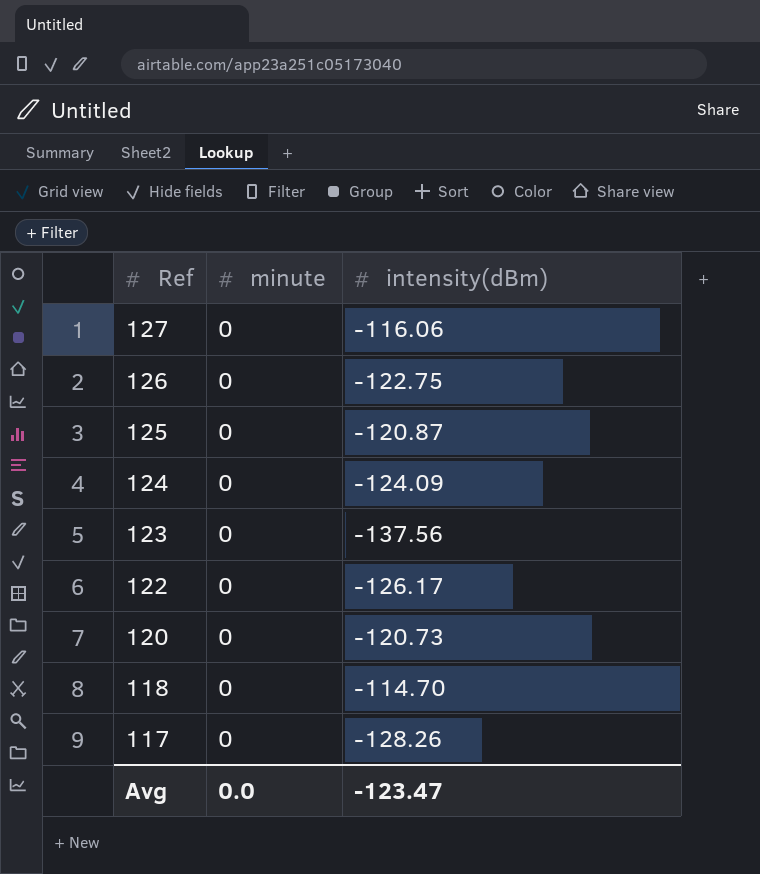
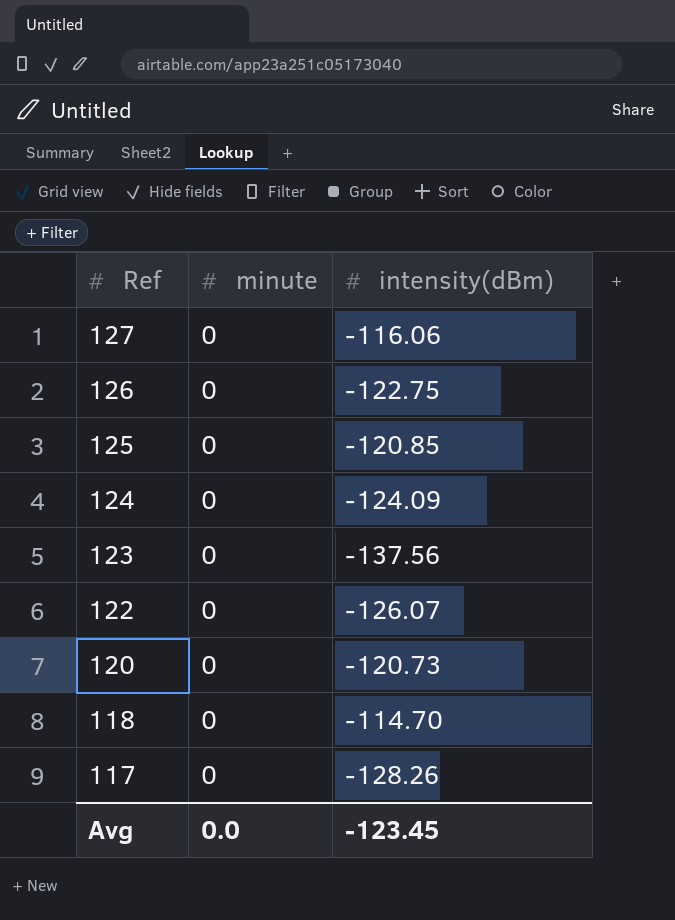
125 | intensity(dBm): -120.87 -> -120.85
122 | intensity(dBm): -126.17 -> -126.07
Avg | intensity(dBm): -123.47 -> -123.45

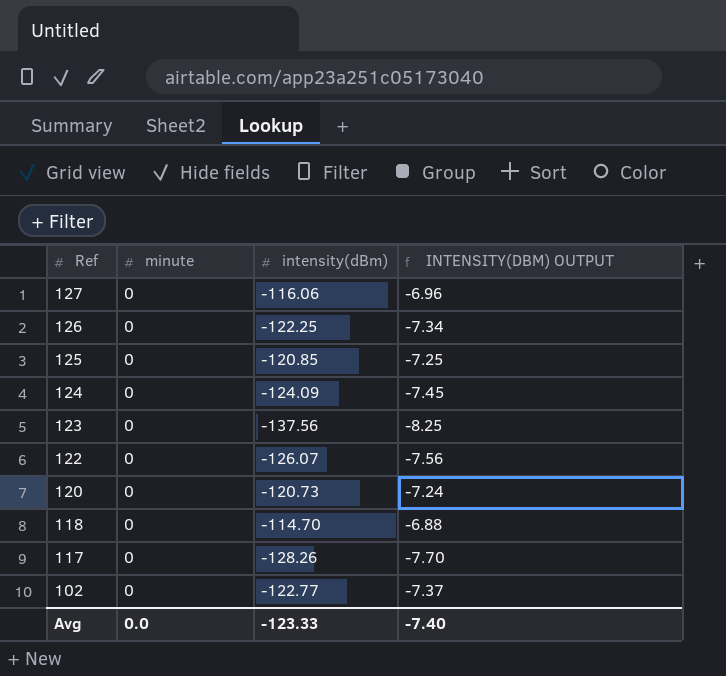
column INTENSITY(DBM) OUTPUT | formula: none -> [intensity(dBm)] * 0.06
126 | intensity(dBm): -122.75 -> -122.25
row 102: none -> 0 | -122.77 | -7.37
Avg | intensity(dBm): -123.45 -> -123.33

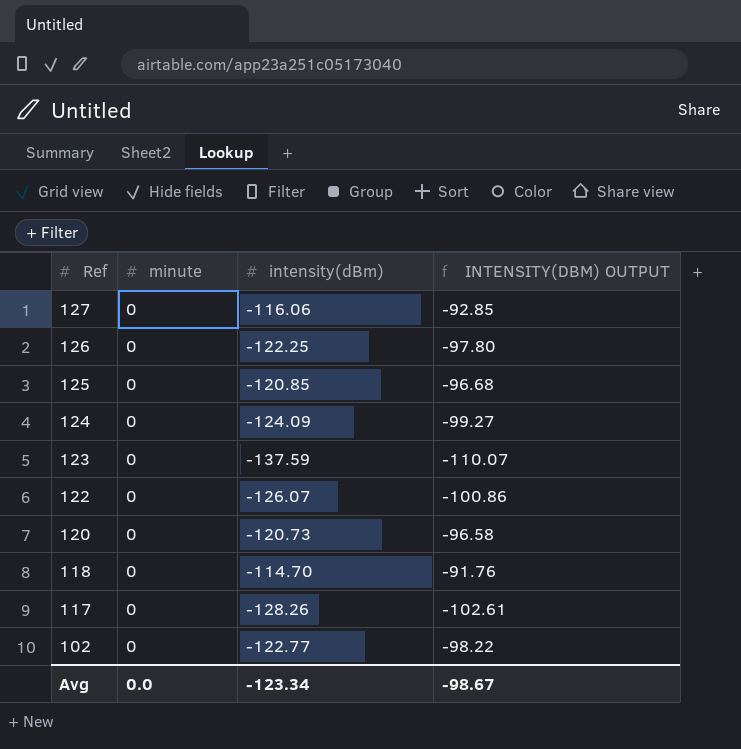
column INTENSITY(DBM) OUTPUT | formula: [intensity(dBm)] * 0.06 -> [intensity(dBm)] * 0.8
123 | intensity(dBm): -137.56 -> -137.59
Avg | intensity(dBm): -123.33 -> -123.34
Avg | INTENSITY(DBM) OUTPUT: -7.40 -> -98.67

